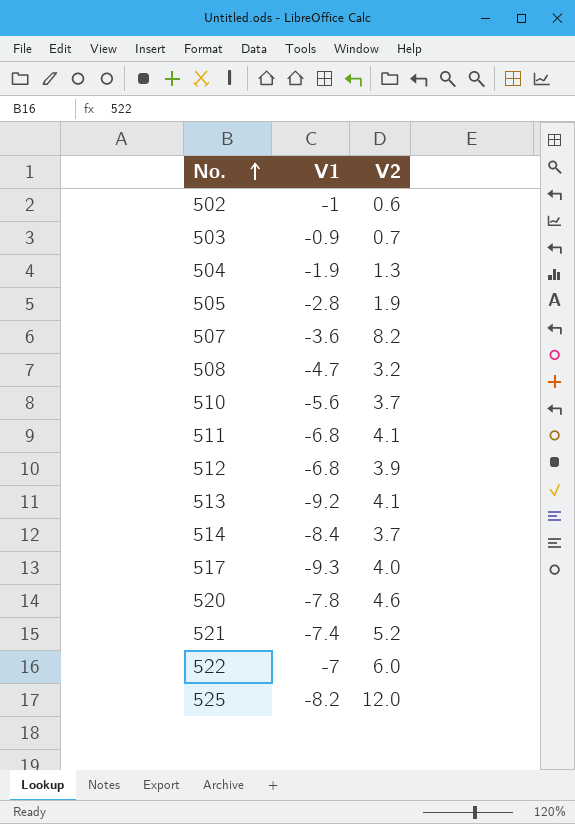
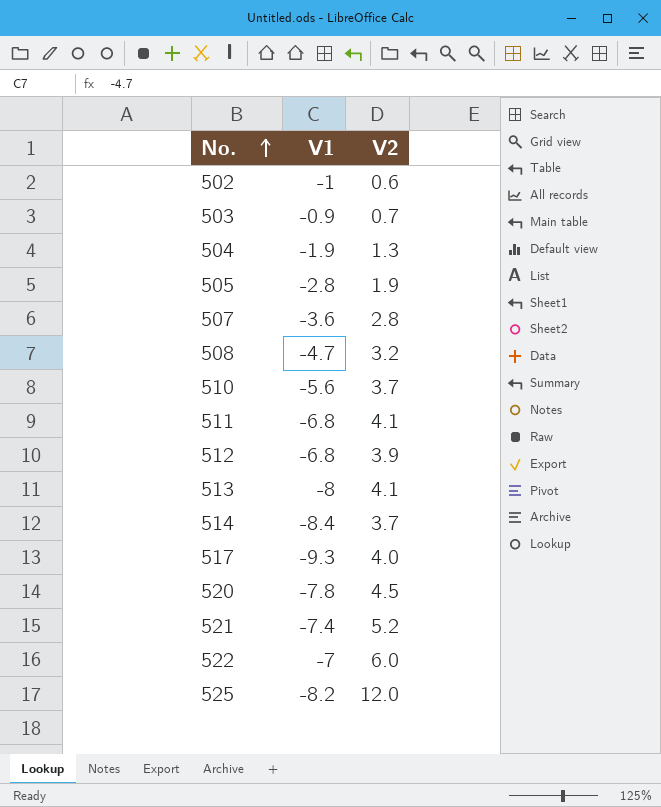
507 | V2: 8.2 -> 2.8
513 | V1: -9.2 -> -8
520 | V2: 4.6 -> 4.5

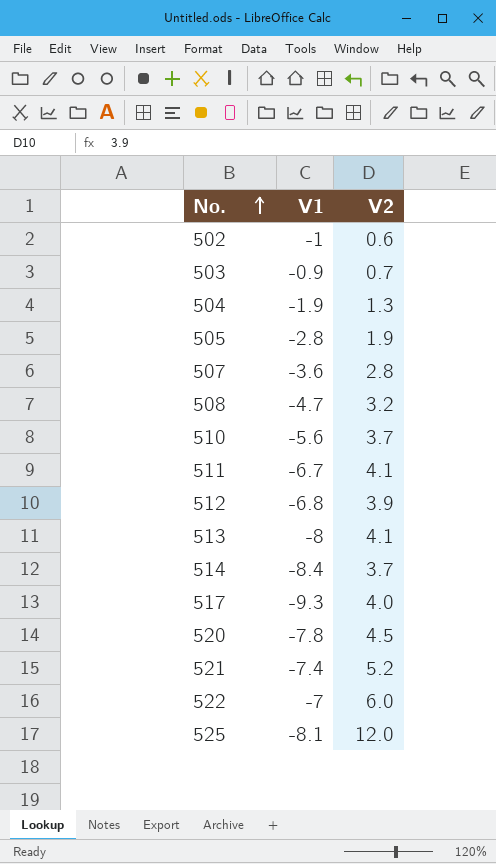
511 | V1: -6.8 -> -6.7
525 | V1: -8.2 -> -8.1

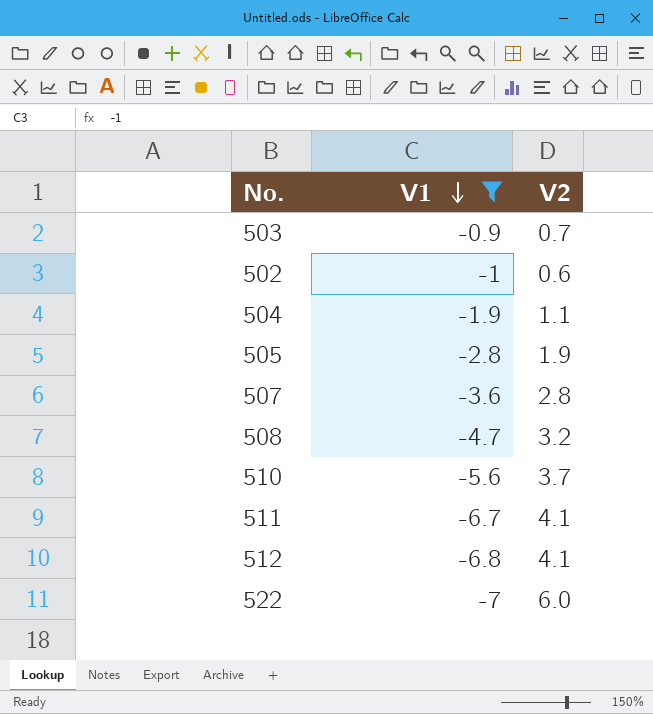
filter: none -> V1 >= -7
row order: No. ascending -> V1 descending
504 | V2: 1.3 -> 1.1
512 | V2: 3.9 -> 4.1

